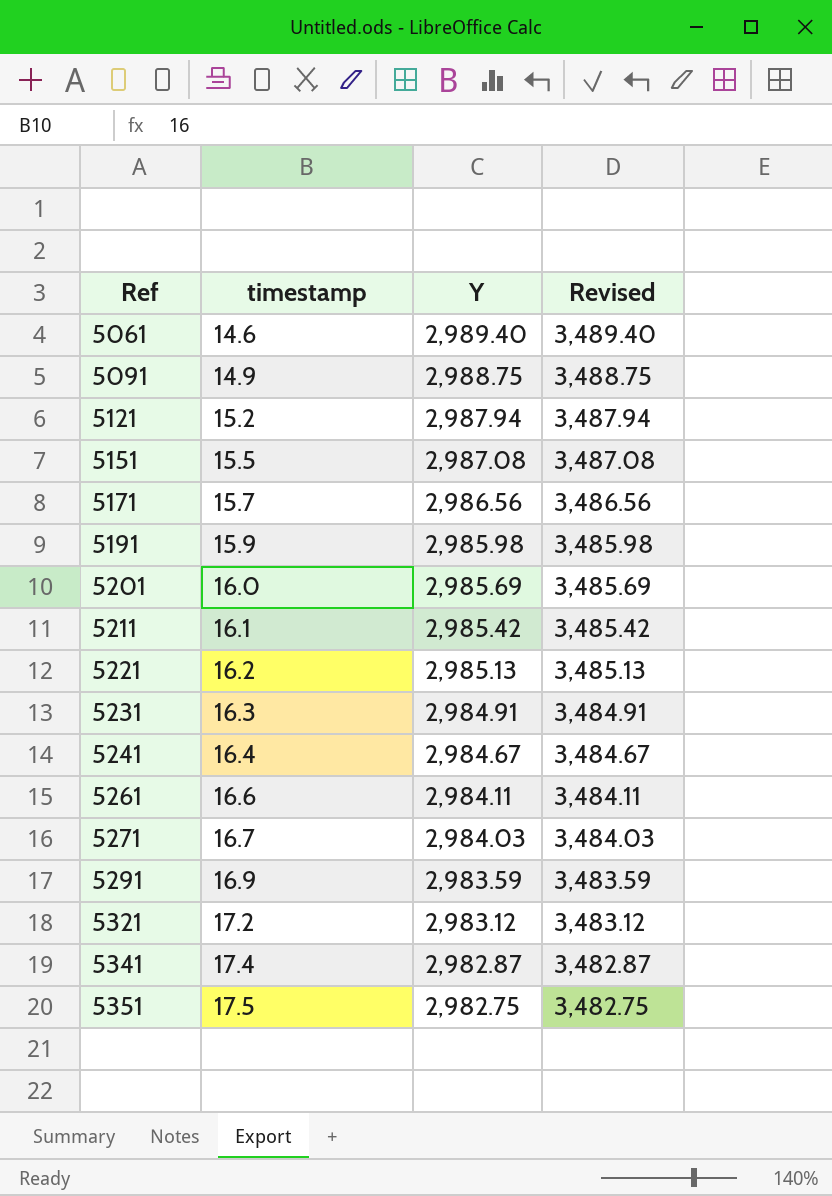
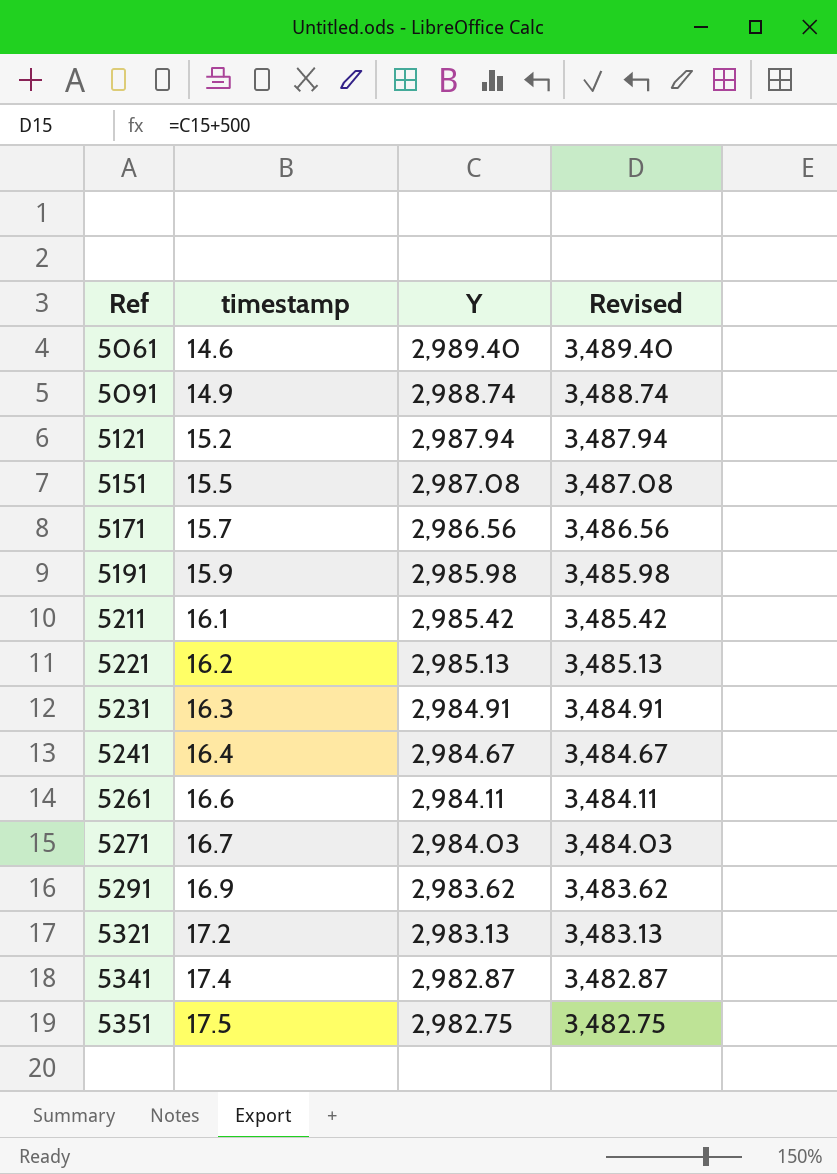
row 5201: 16.0 | 2,985.69 | 3,485.69 -> none
5091 | Y: 2,988.75 -> 2,988.74
5091 | Revised: 3,488.75 -> 3,488.74
5291 | Y: 2,983.59 -> 2,983.62
5291 | Revised: 3,483.59 -> 3,483.62
5321 | Y: 2,983.12 -> 2,983.13
5321 | Revised: 3,483.12 -> 3,483.13

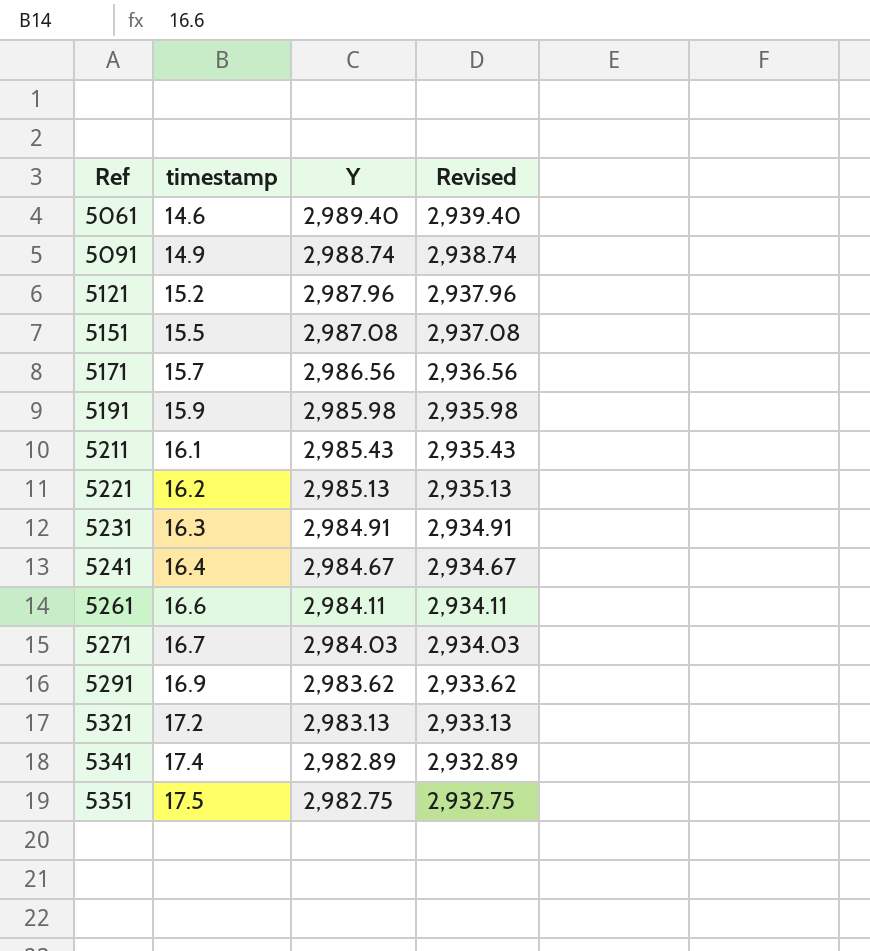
column Revised | formula: [Y] + 500 -> [Y] - 50
5121 | Y: 2,987.94 -> 2,987.96
5211 | Y: 2,985.42 -> 2,985.43
5341 | Y: 2,982.87 -> 2,982.89

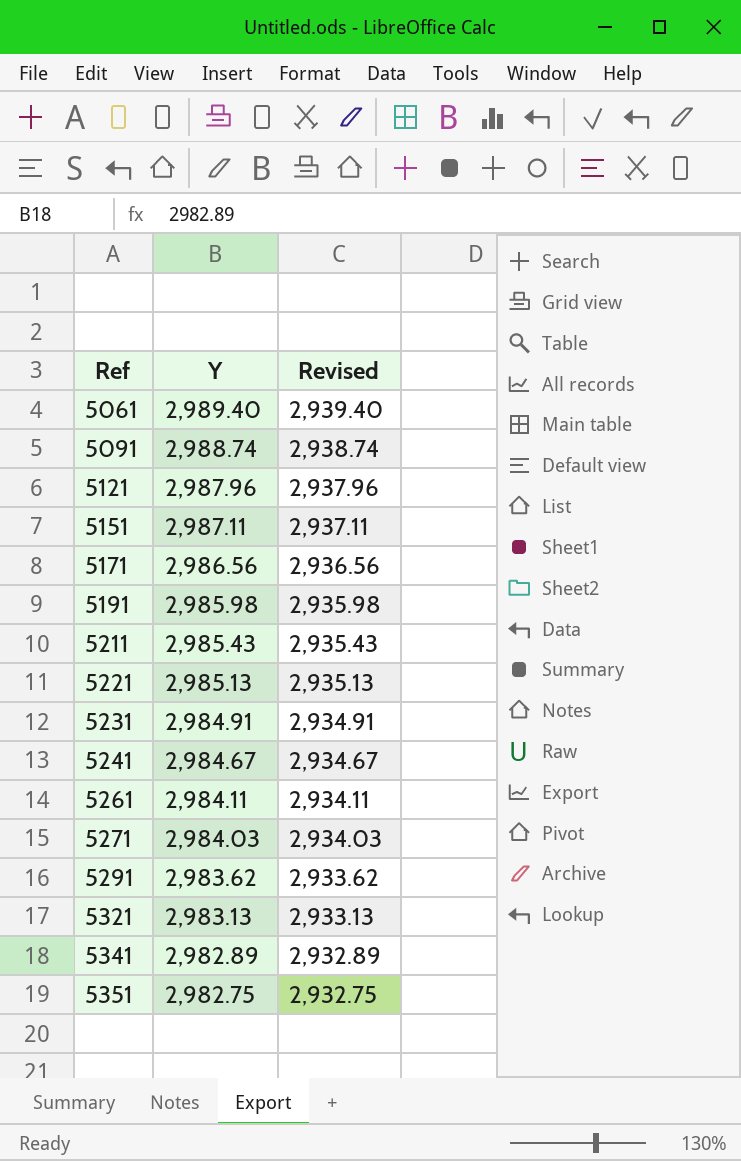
column timestamp | position: 2 -> none
5151 | Y: 2,987.08 -> 2,987.11
5151 | Revised: 2,937.08 -> 2,937.11

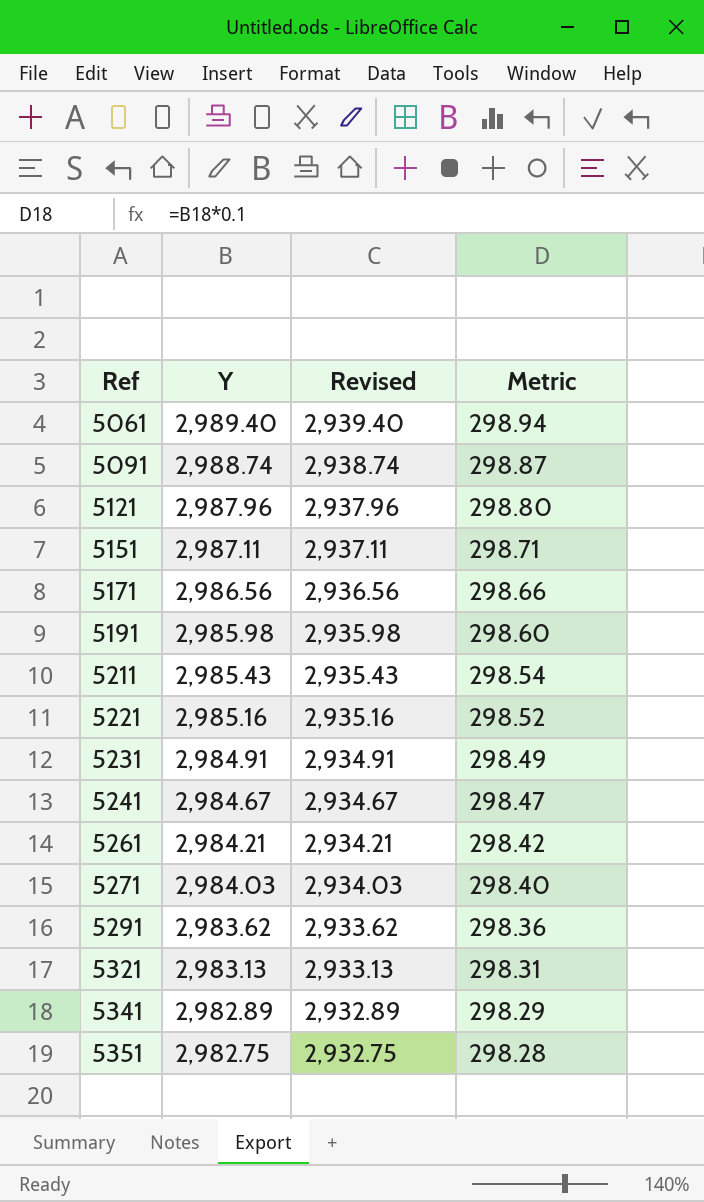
column Metric | formula: none -> [Y] * 0.1
5221 | Y: 2,985.13 -> 2,985.16
5221 | Revised: 2,935.13 -> 2,935.16
5261 | Y: 2,984.11 -> 2,984.21
5261 | Revised: 2,934.11 -> 2,934.21

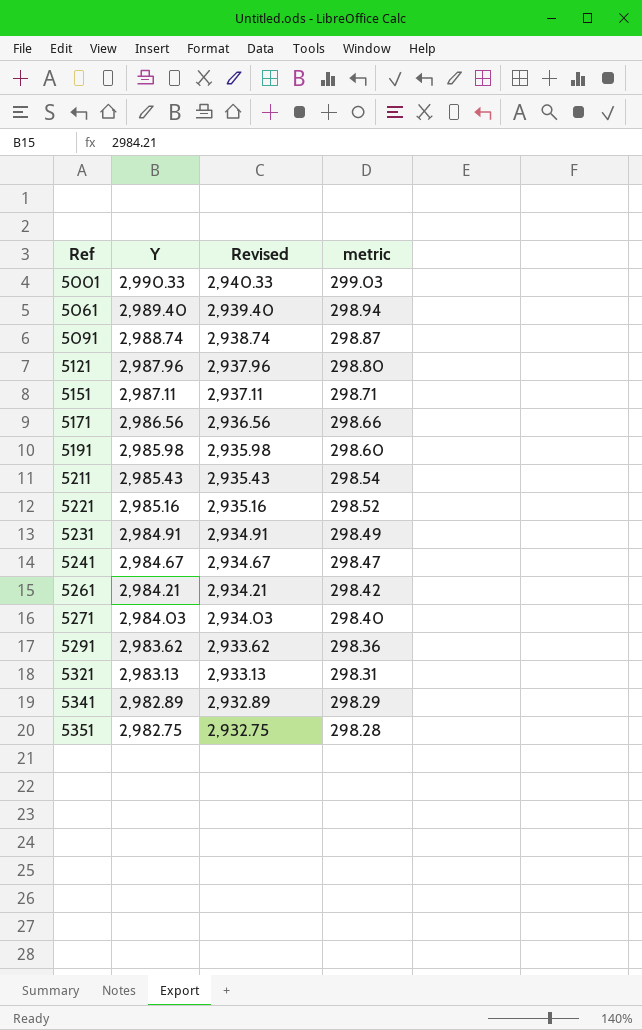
column name: Metric -> metric
row 5001: none -> 2,990.33 | 2,940.33 | 299.03

